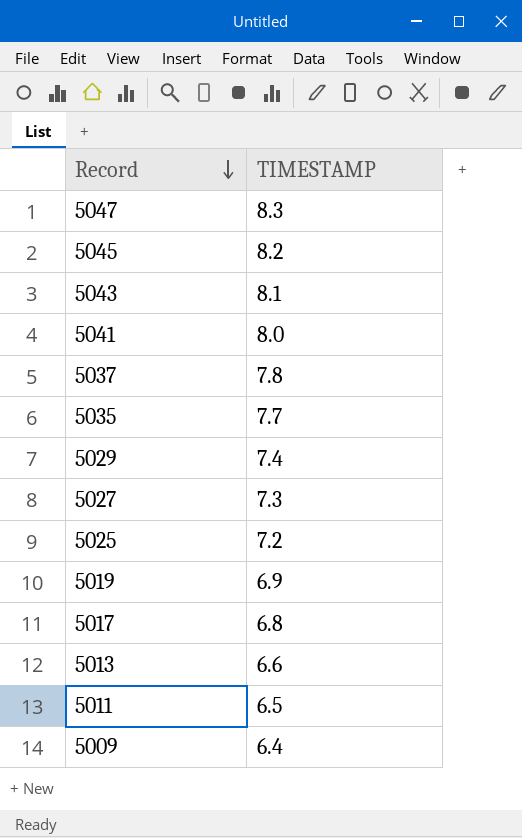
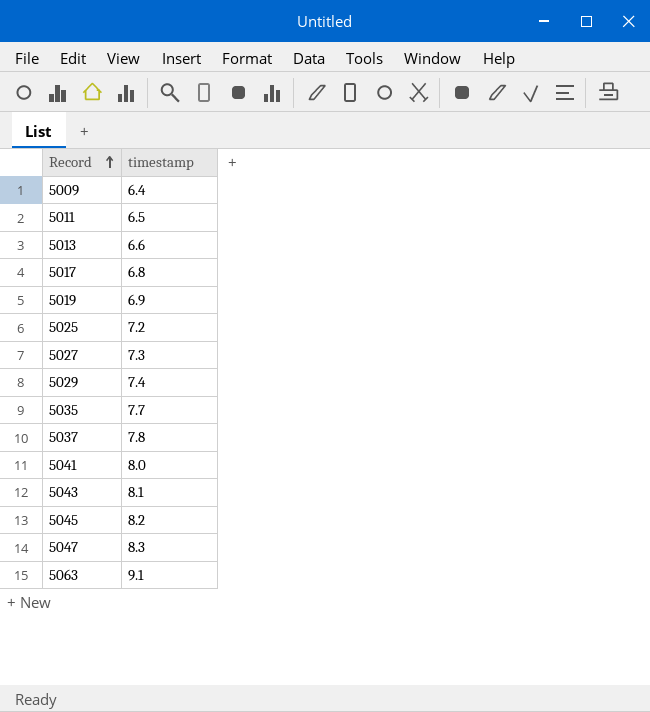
row order: Record descending -> Record ascending
column name: TIMESTAMP -> timestamp
row 5063: none -> 9.1

